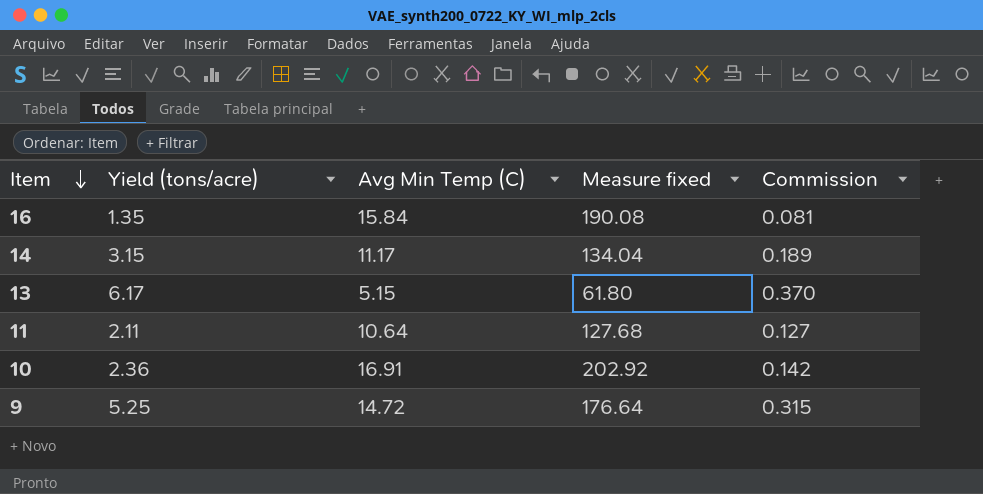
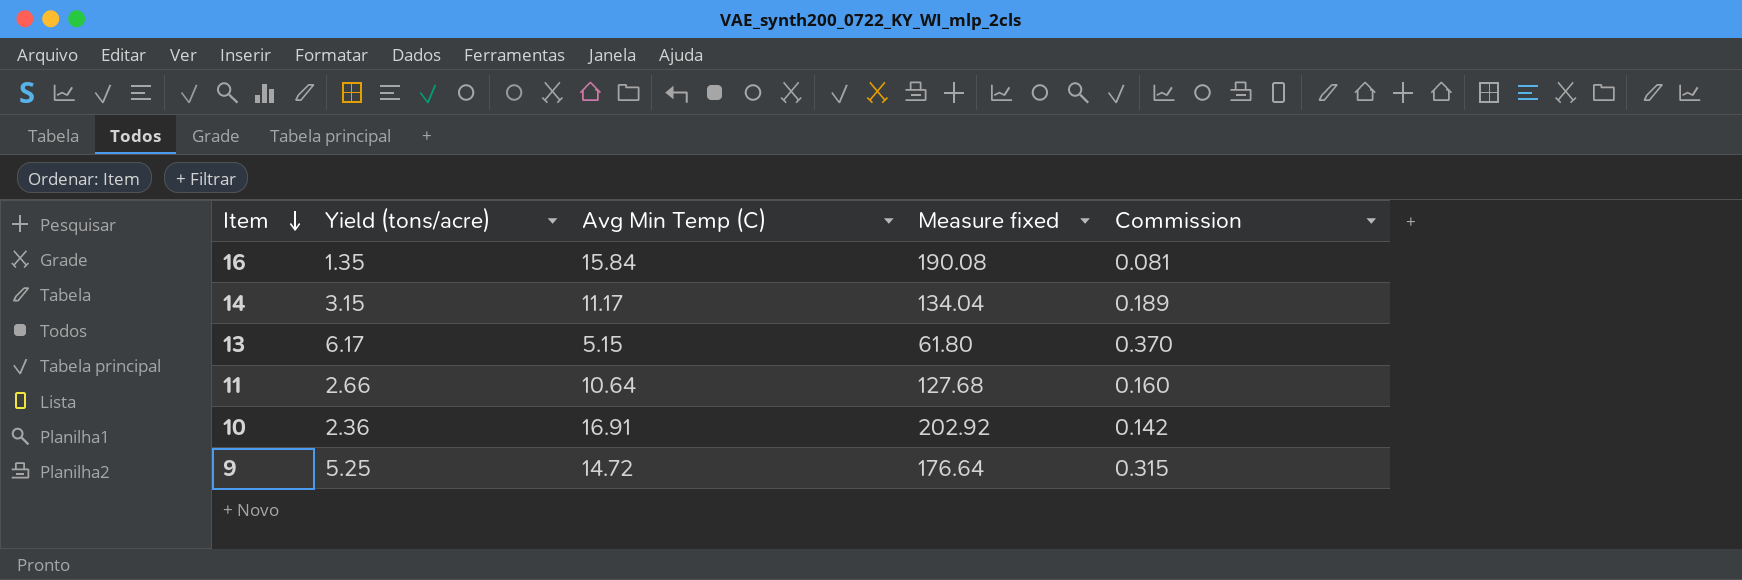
11 | Yield (tons/acre): 2.11 -> 2.66
11 | Commission: 0.127 -> 0.160

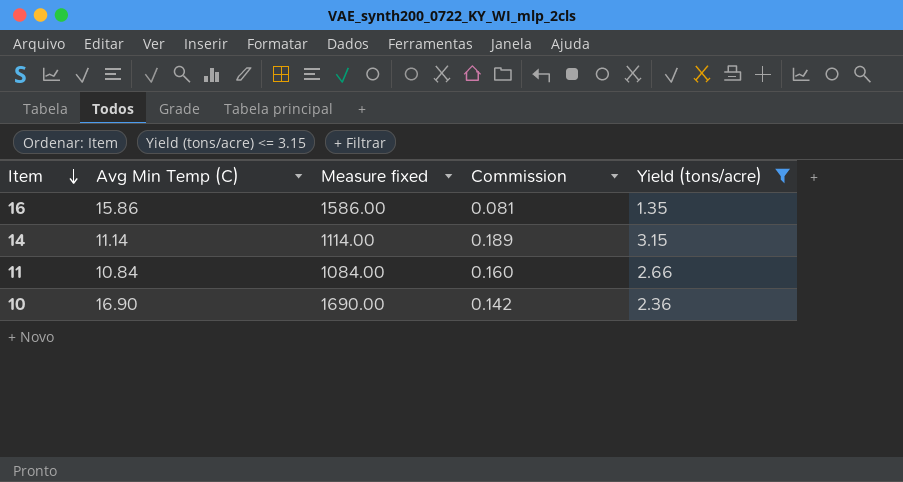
filter: none -> Yield (tons/acre) <= 3.15
column Measure fixed | formula: [Avg Min Temp (C)] * 12 -> [Avg Min Temp (C)] * 100
column Yield (tons/acre) | position: 2 -> 5
16 | Avg Min Temp (C): 15.84 -> 15.86
14 | Avg Min Temp (C): 11.17 -> 11.14
11 | Avg Min Temp (C): 10.64 -> 10.84
10 | Avg Min Temp (C): 16.91 -> 16.90

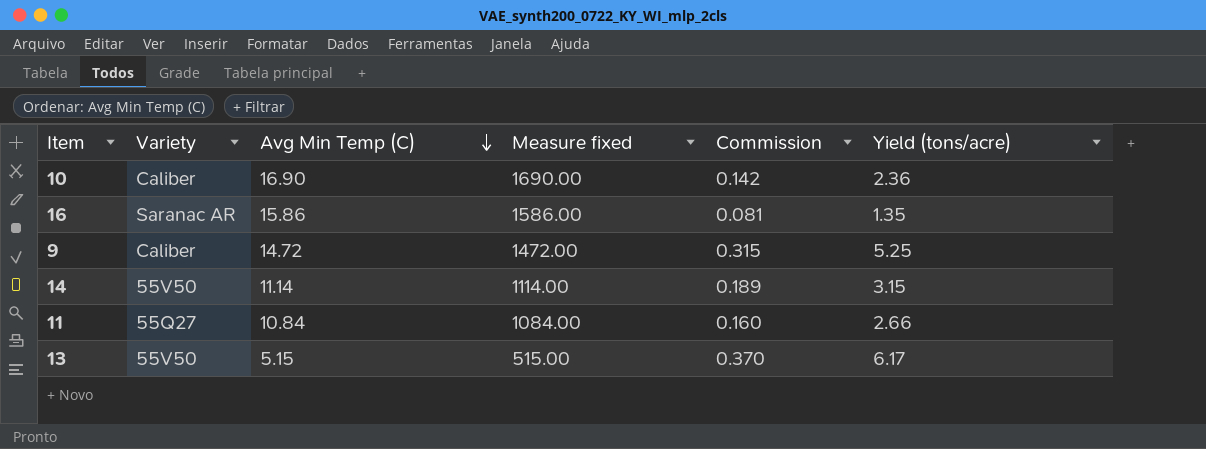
filter: Yield (tons/acre) <= 3.15 -> none
row order: Item descending -> Avg Min Temp (C) descending
column Variety | position: none -> 2

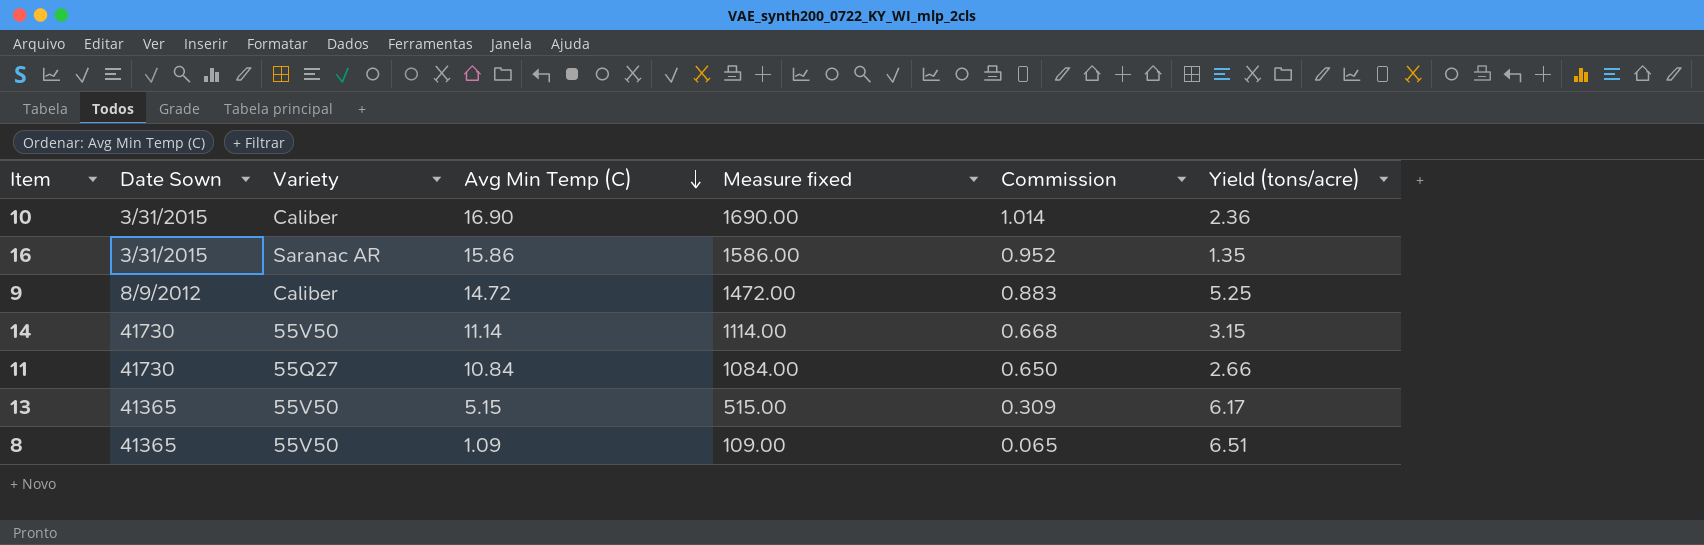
column Date Sown | position: none -> 2
column Commission | formula: [Yield (tons/acre)] * 0.06 -> [Avg Min Temp (C)] * 0.06
row 8: none -> 41365 | 55V50 | 1.09 | 109.00 | 0.065 | 6.51

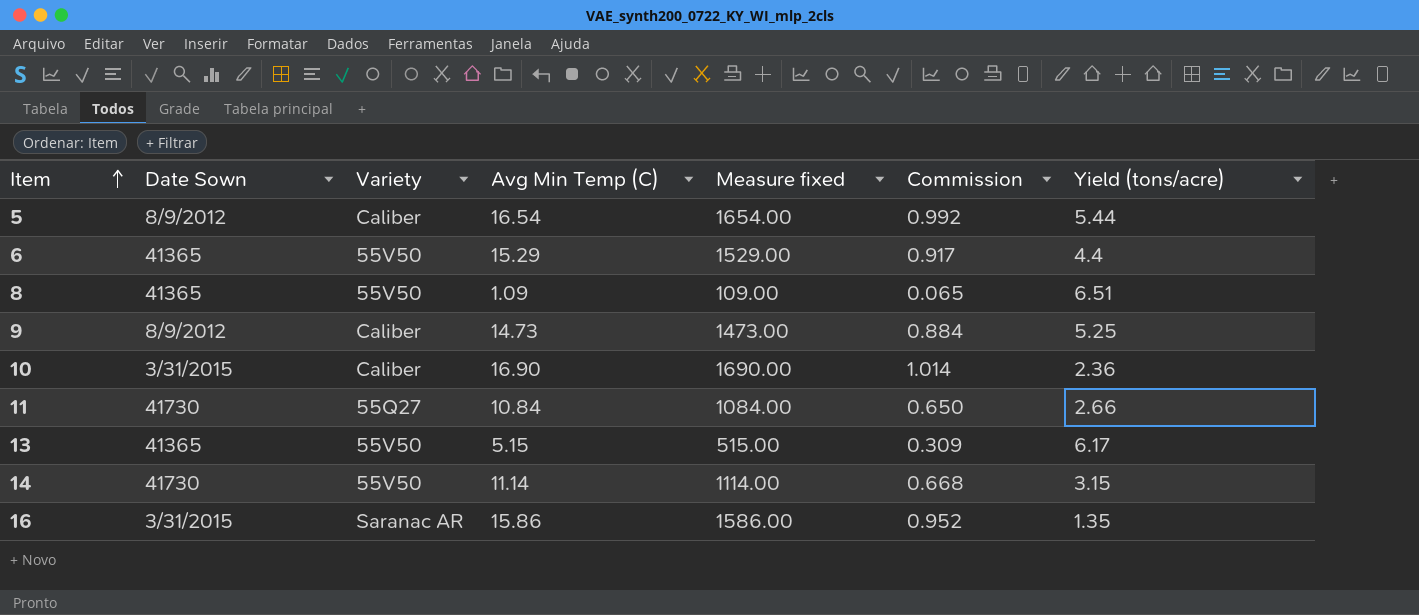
row order: Avg Min Temp (C) descending -> Item ascending
row 5: none -> 8/9/2012 | Caliber | 16.54 | 1654.00 | 0.992 | 5.44
row 6: none -> 41365 | 55V50 | 15.29 | 1529.00 | 0.917 | 4.4
9 | Avg Min Temp (C): 14.72 -> 14.73
9 | Measure fixed: 1472.00 -> 1473.00
9 | Commission: 0.883 -> 0.884

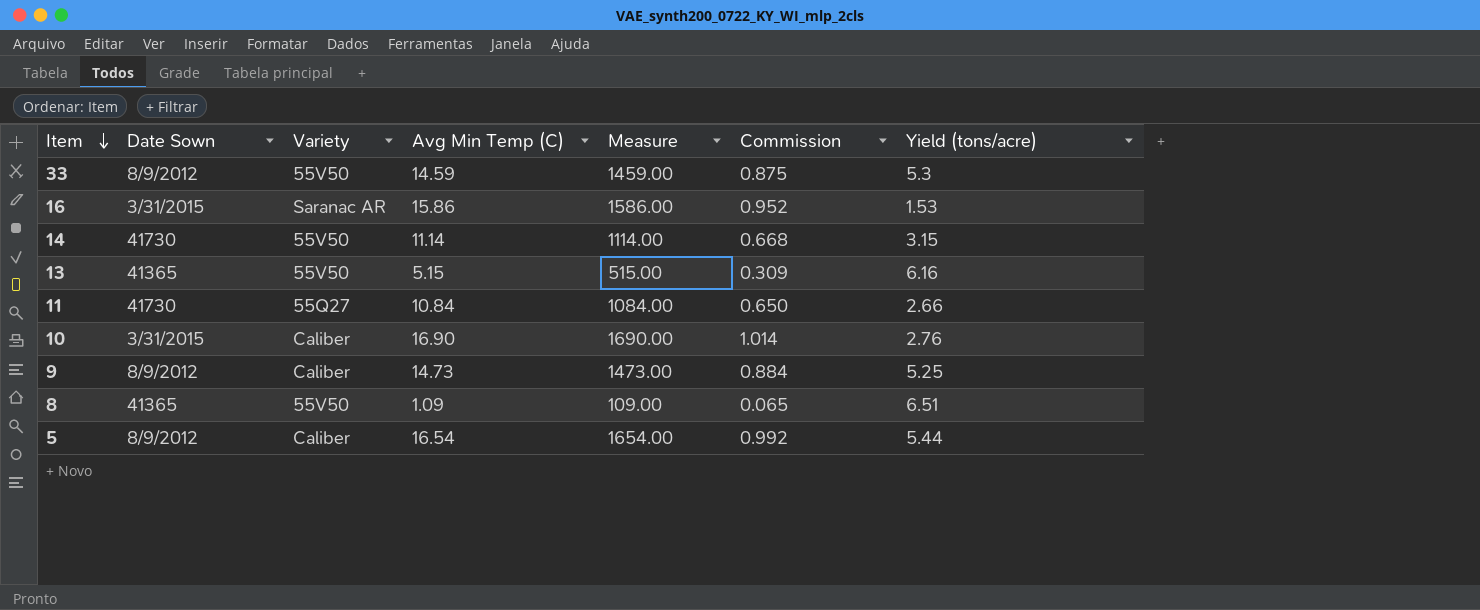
row order: Item ascending -> Item descending
column name: Measure fixed -> Measure
row 6: 41365 | 55V50 | 15.29 | 1529.00 | 0.917 | 4.4 -> none
row 33: none -> 8/9/2012 | 55V50 | 14.59 | 1459.00 | 0.875 | 5.3
16 | Yield (tons/acre): 1.35 -> 1.53
13 | Yield (tons/acre): 6.17 -> 6.16
10 | Yield (tons/acre): 2.36 -> 2.76

